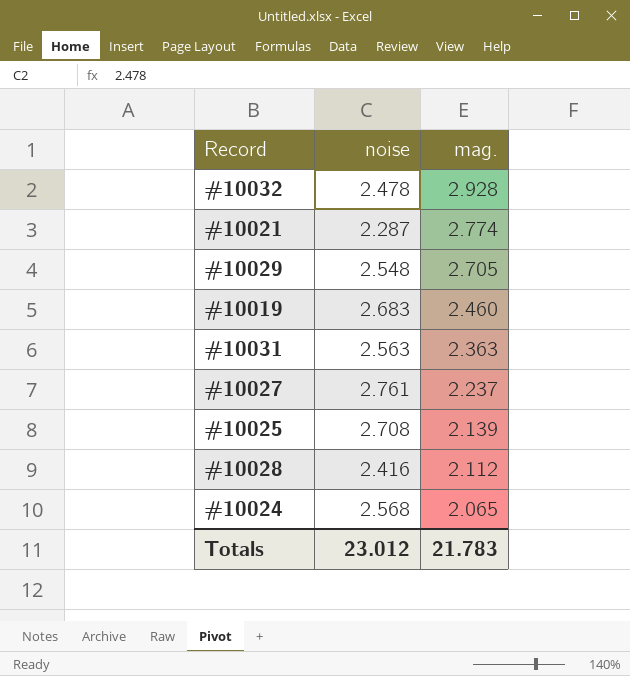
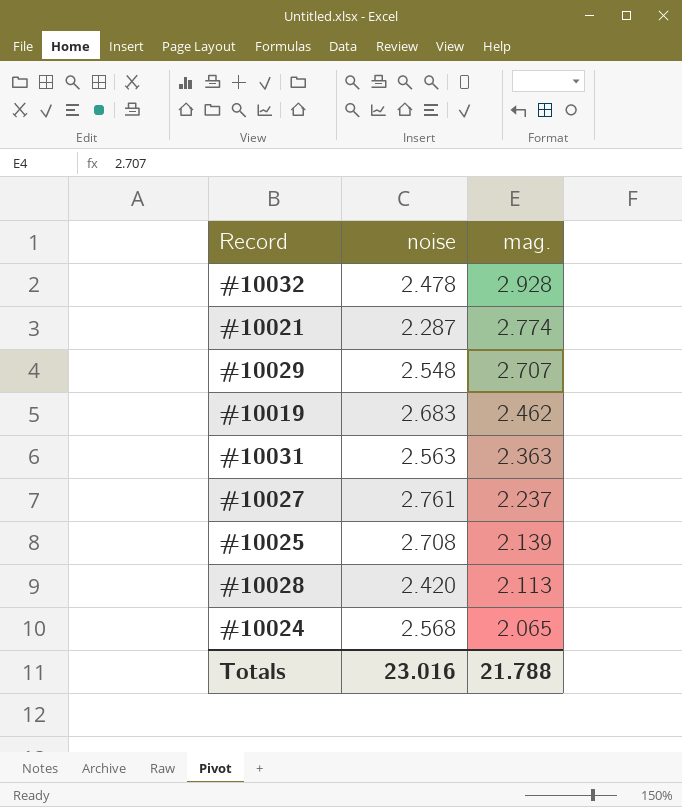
#10029 | mag.: 2.705 -> 2.707
#10019 | mag.: 2.460 -> 2.462
#10028 | noise: 2.416 -> 2.420
#10028 | mag.: 2.112 -> 2.113
Totals | noise: 23.012 -> 23.016
Totals | mag.: 21.783 -> 21.788

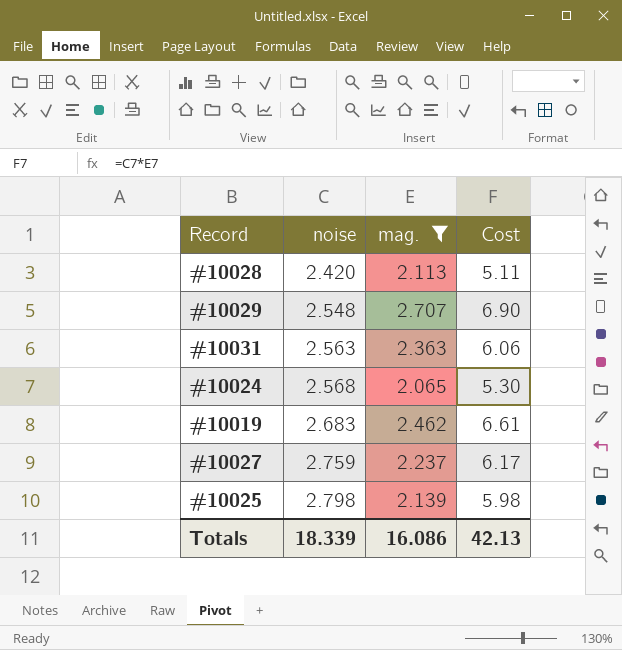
filter: none -> mag. <= 2.707
row order: mag. descending -> noise ascending
column Cost | formula: none -> [noise] * [mag.]
#10027 | noise: 2.761 -> 2.759
#10025 | noise: 2.708 -> 2.798
Totals | noise: 23.016 -> 18.339
Totals | mag.: 21.788 -> 16.086

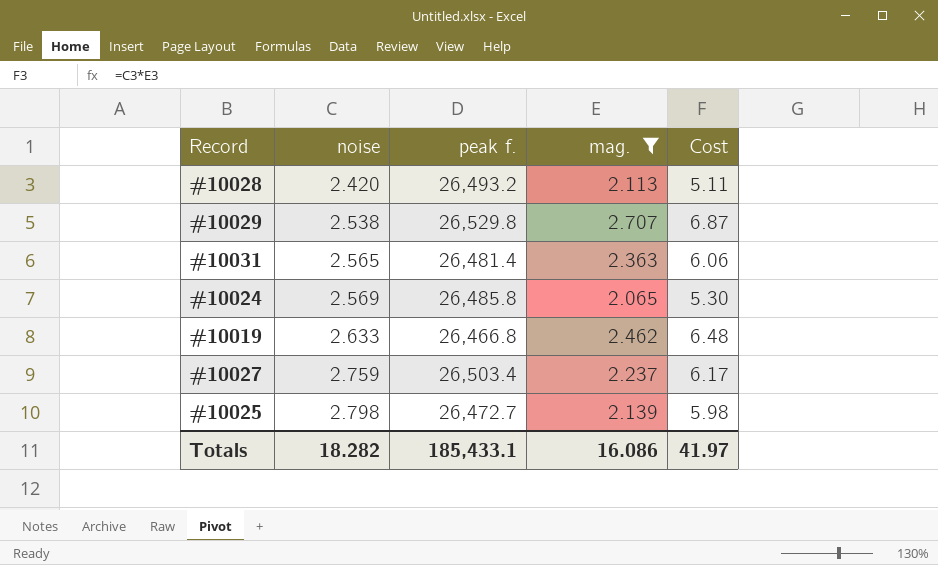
column peak f. | position: none -> 3
#10029 | noise: 2.548 -> 2.538
#10029 | Cost: 6.90 -> 6.87
#10031 | noise: 2.563 -> 2.565
#10024 | noise: 2.568 -> 2.569
#10019 | noise: 2.683 -> 2.633
#10019 | Cost: 6.61 -> 6.48
Totals | noise: 18.339 -> 18.282
Totals | Cost: 42.13 -> 41.97

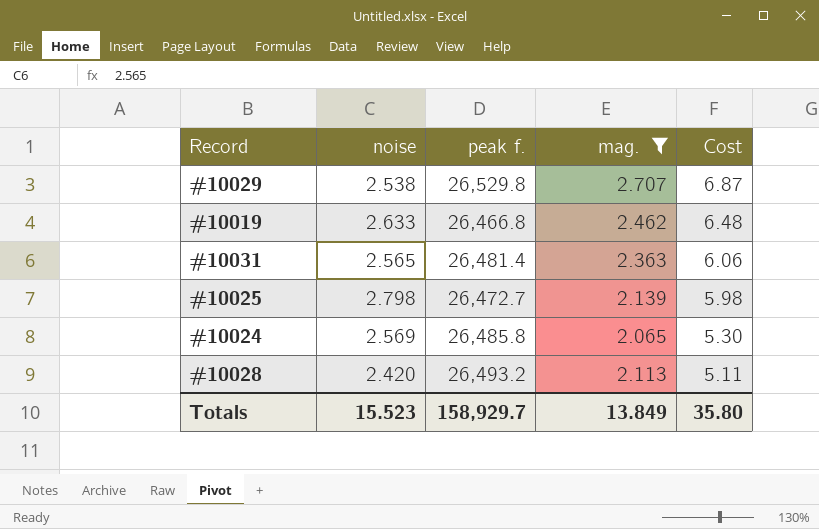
row order: noise ascending -> Cost descending
row #10027: 2.759 | 26,503.4 | 2.237 | 6.17 -> none
Totals | noise: 18.282 -> 15.523
Totals | peak f.: 185,433.1 -> 158,929.7
Totals | mag.: 16.086 -> 13.849
Totals | Cost: 41.97 -> 35.80

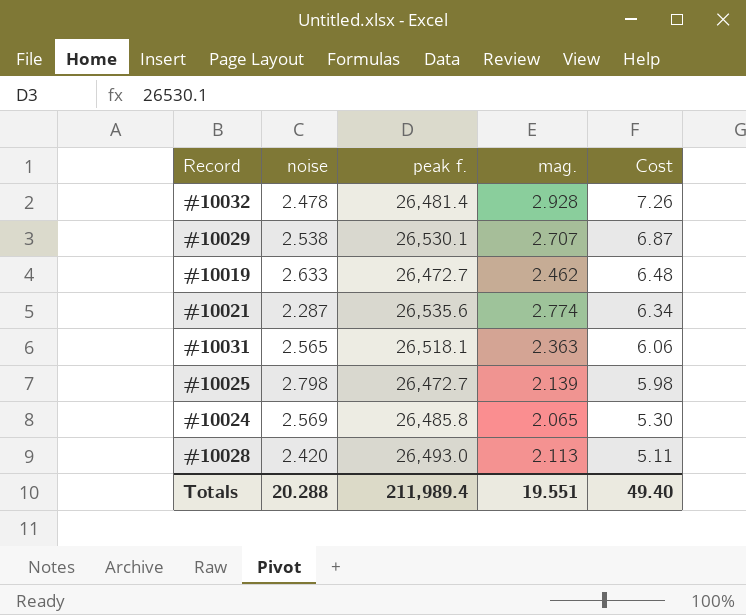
filter: mag. <= 2.707 -> none
#10029 | peak f.: 26,529.8 -> 26,530.1
#10019 | peak f.: 26,466.8 -> 26,472.7
#10031 | peak f.: 26,481.4 -> 26,518.1
#10028 | peak f.: 26,493.2 -> 26,493.0
Totals | noise: 15.523 -> 20.288
Totals | peak f.: 158,929.7 -> 211,989.4
Totals | mag.: 13.849 -> 19.551
Totals | Cost: 35.80 -> 49.40

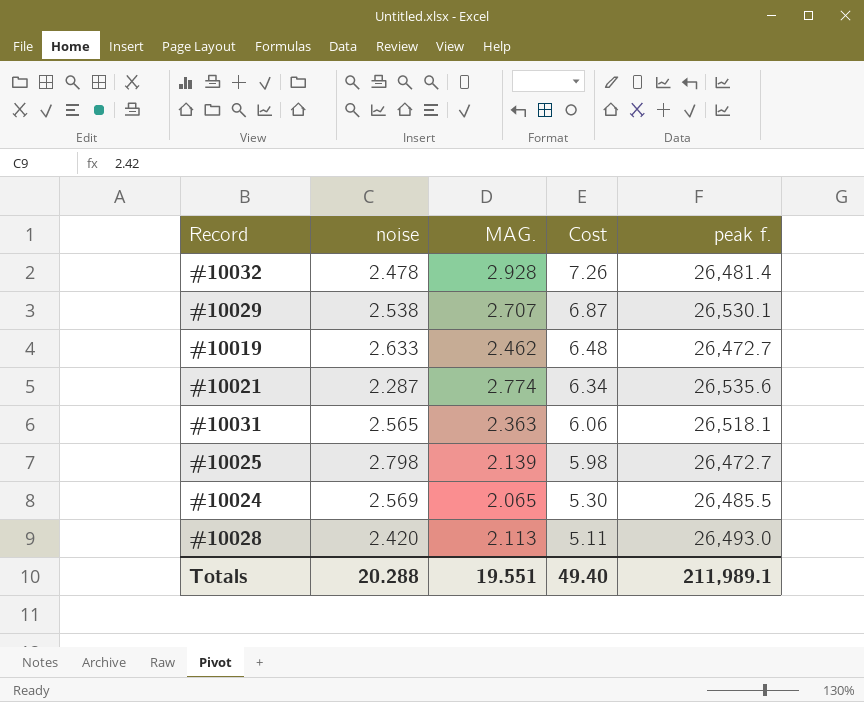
column name: mag. -> MAG.
column peak f. | position: 3 -> 5
#10024 | peak f.: 26,485.8 -> 26,485.5
Totals | peak f.: 211,989.4 -> 211,989.1

